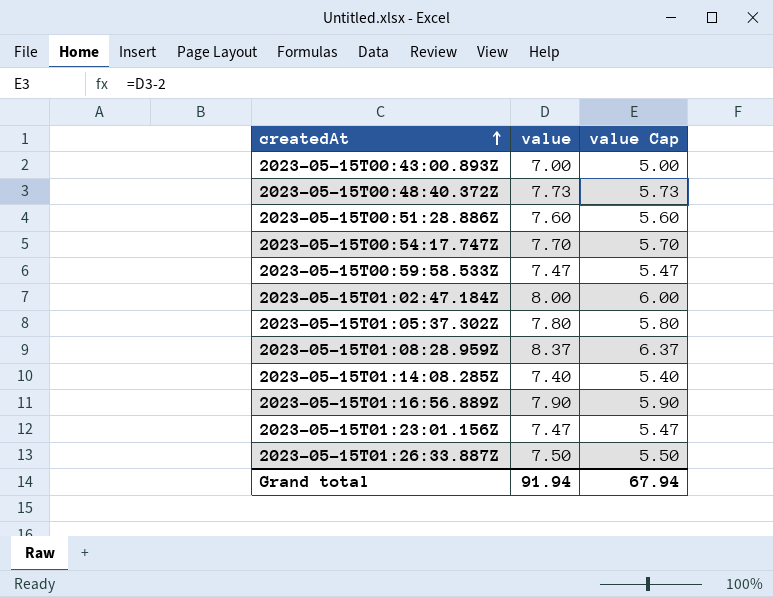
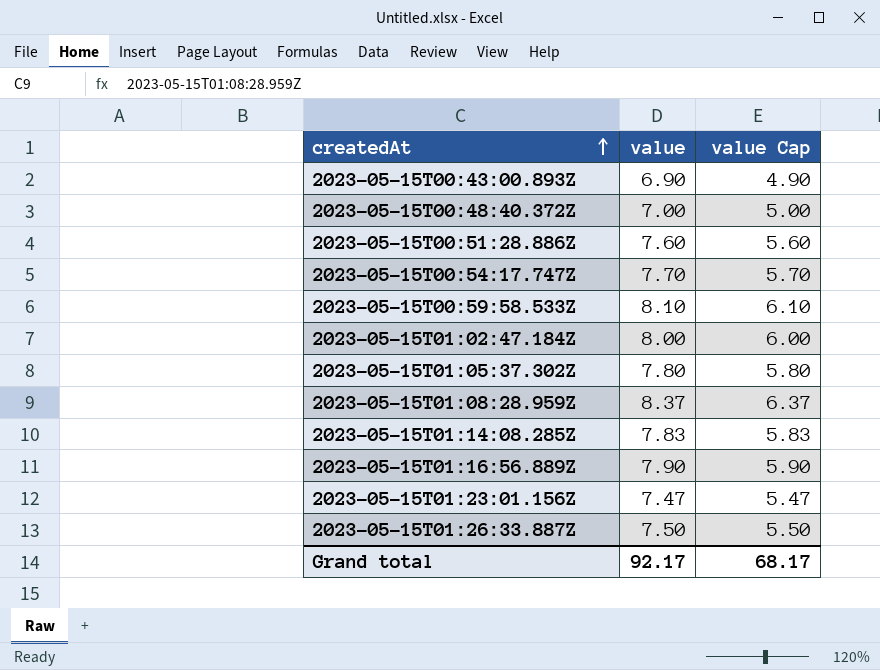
2023-05-15T00:43:00.893Z | value: 7.00 -> 6.90
2023-05-15T00:43:00.893Z | value Cap: 5.00 -> 4.90
2023-05-15T00:48:40.372Z | value: 7.73 -> 7.00
2023-05-15T00:48:40.372Z | value Cap: 5.73 -> 5.00
2023-05-15T00:59:58.533Z | value: 7.47 -> 8.10
2023-05-15T00:59:58.533Z | value Cap: 5.47 -> 6.10
2023-05-15T01:14:08.285Z | value: 7.40 -> 7.83
2023-05-15T01:14:08.285Z | value Cap: 5.40 -> 5.83
Grand total | value: 91.94 -> 92.17
Grand total | value Cap: 67.94 -> 68.17

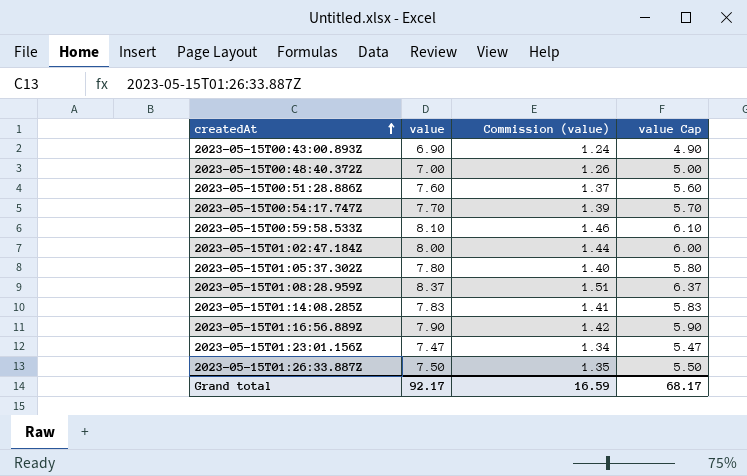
column Commission (value) | formula: none -> [value] * 0.18

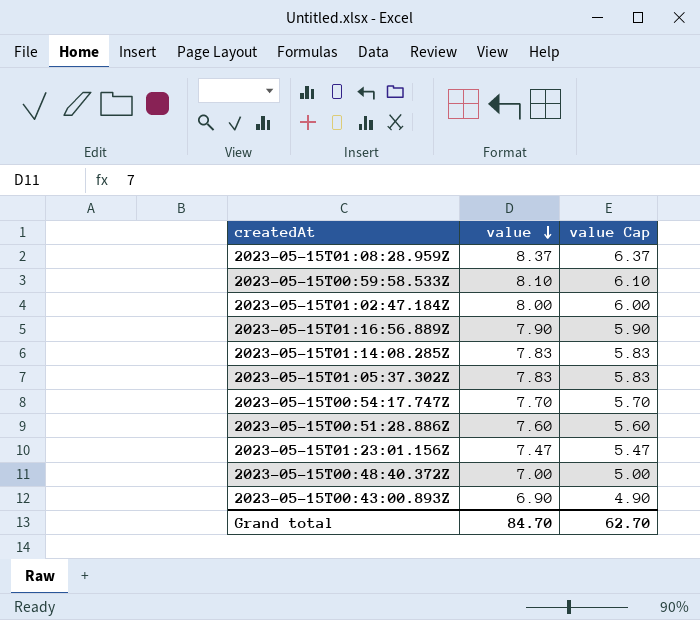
row order: createdAt ascending -> value descending
column Commission (value) | formula: [value] * 0.18 -> none
row 2023-05-15T01:26:33.887Z: 7.50 | 1.35 | 5.50 -> none
2023-05-15T01:05:37.302Z | value: 7.80 -> 7.83
2023-05-15T01:05:37.302Z | value Cap: 5.80 -> 5.83
Grand total | value: 92.17 -> 84.70
Grand total | value Cap: 68.17 -> 62.70

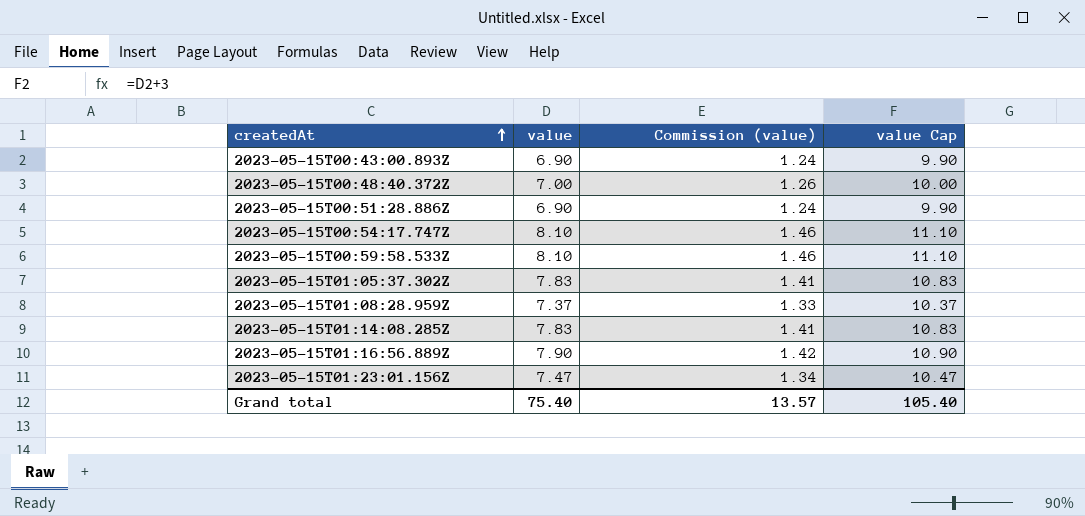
row order: value descending -> createdAt ascending
column Commission (value) | formula: none -> [value] * 0.18
column value Cap | formula: [value] - 2 -> [value] + 3
row 2023-05-15T01:02:47.184Z: 8.00 | 6.00 -> none
2023-05-15T00:51:28.886Z | value: 7.60 -> 6.90
2023-05-15T00:54:17.747Z | value: 7.70 -> 8.10
2023-05-15T01:08:28.959Z | value: 8.37 -> 7.37
Grand total | value: 84.70 -> 75.40
Grand total | value Cap: 62.70 -> 105.40

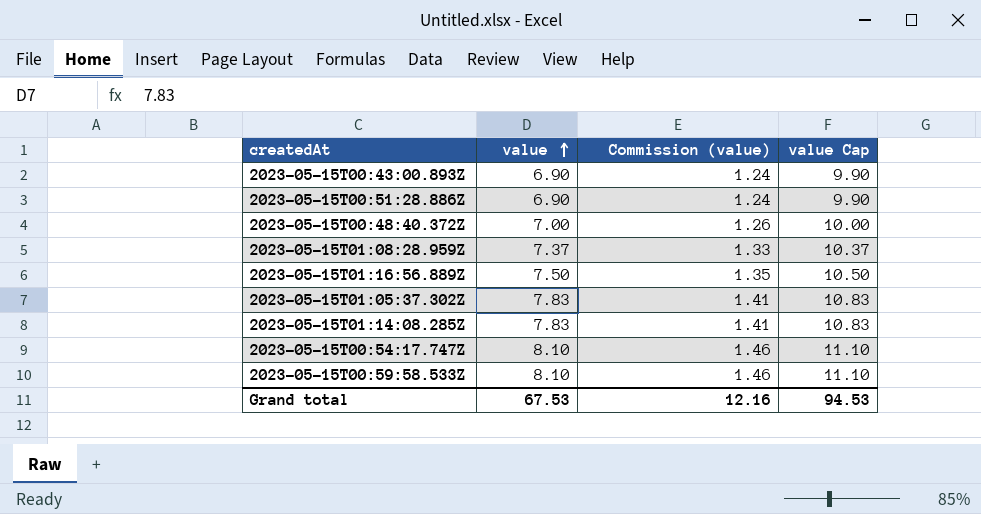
row order: createdAt ascending -> value ascending
row 2023-05-15T01:23:01.156Z: 7.47 | 1.34 | 10.47 -> none
2023-05-15T01:16:56.889Z | value: 7.90 -> 7.50
2023-05-15T01:16:56.889Z | Commission (value): 1.42 -> 1.35
2023-05-15T01:16:56.889Z | value Cap: 10.90 -> 10.50
Grand total | value: 75.40 -> 67.53
Grand total | Commission (value): 13.57 -> 12.16
Grand total | value Cap: 105.40 -> 94.53

